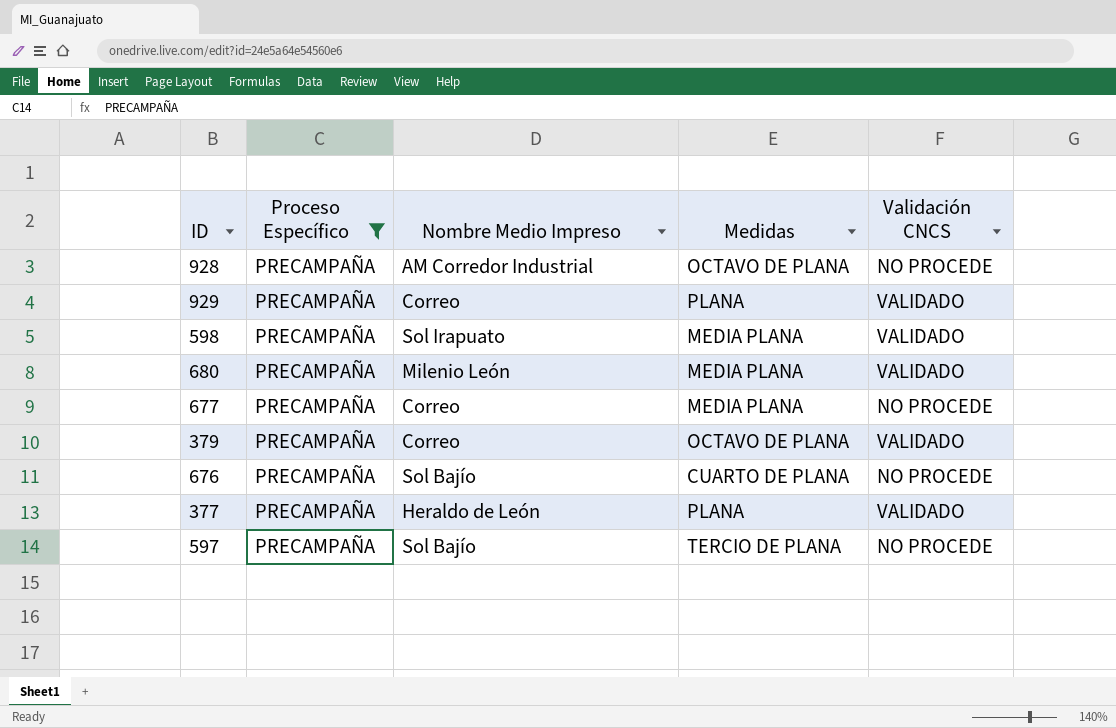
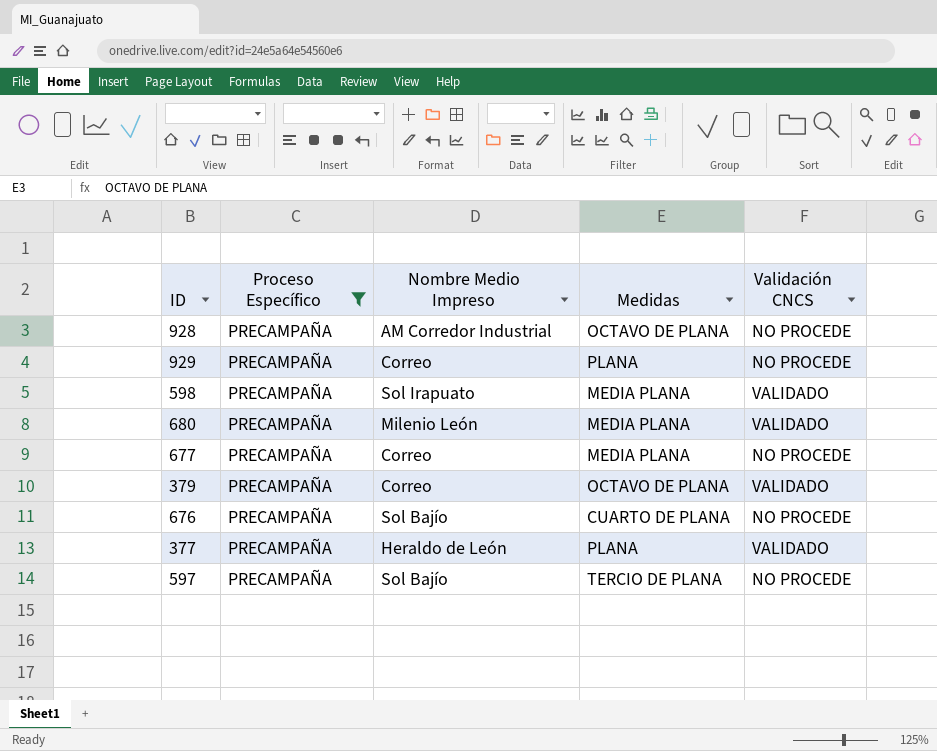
929 | Validación CNCS: VALIDADO -> NO PROCEDE

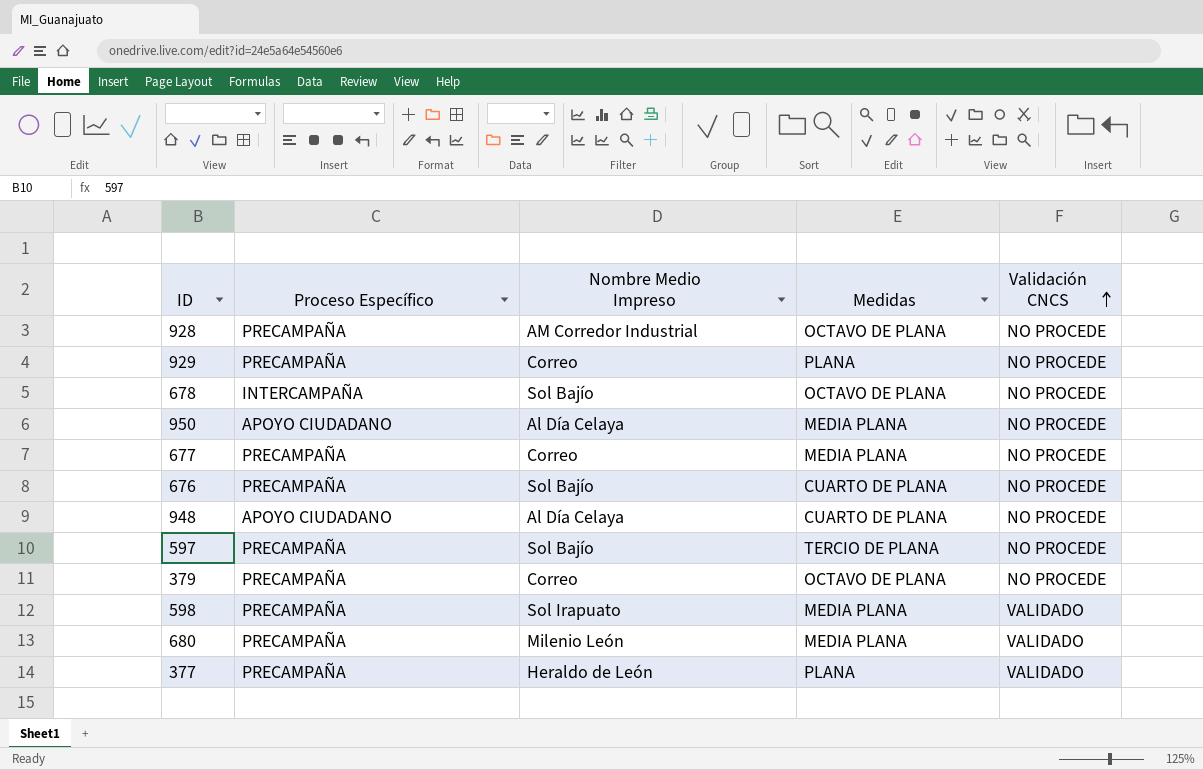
filter: Proceso Específico = PRECAMPAÑA -> none
row order: none -> Validación CNCS ascending
379 | Validación CNCS: VALIDADO -> NO PROCEDE

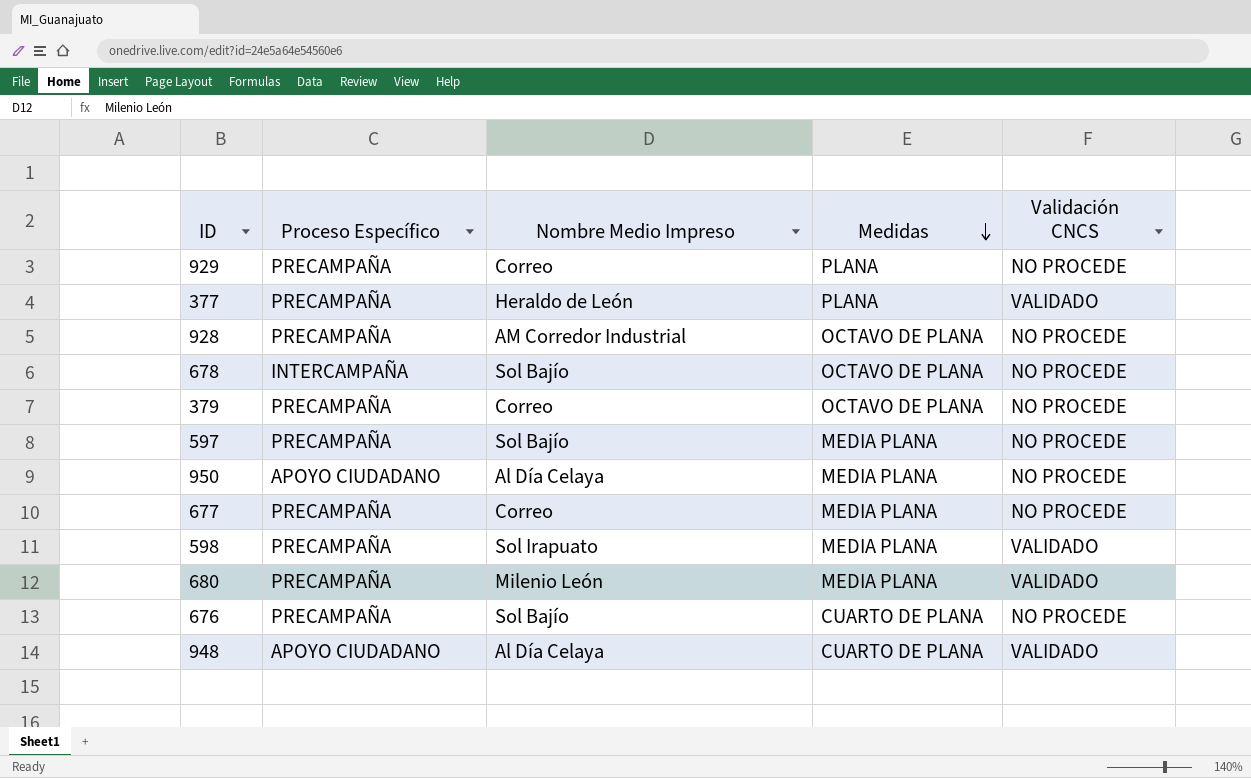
row order: Validación CNCS ascending -> Medidas descending
597 | Medidas: TERCIO DE PLANA -> MEDIA PLANA
948 | Validación CNCS: NO PROCEDE -> VALIDADO

